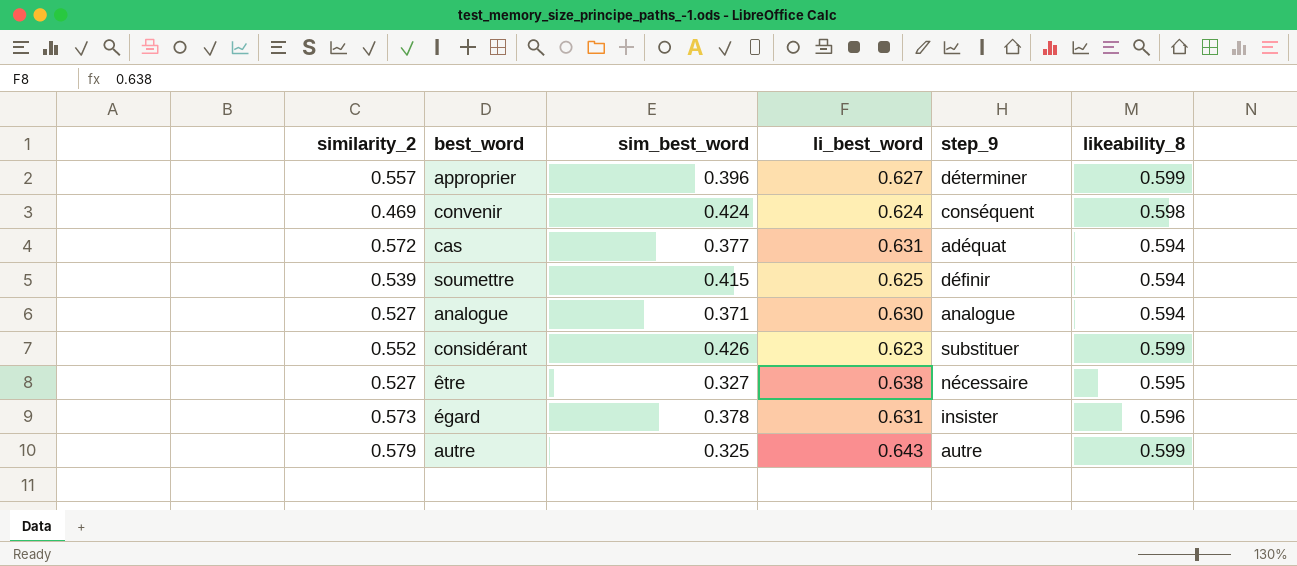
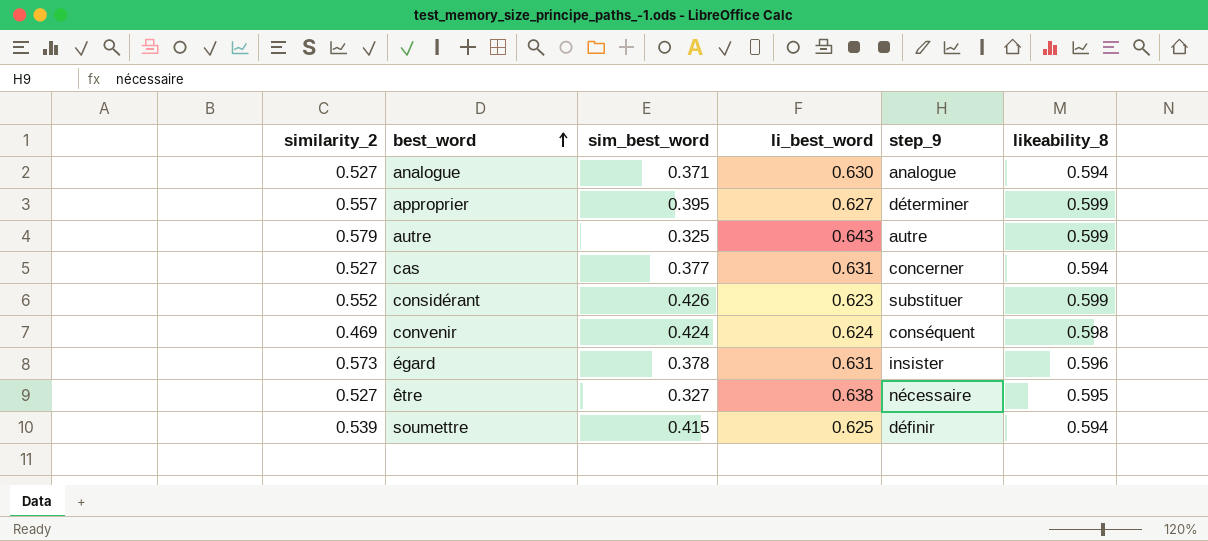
row order: none -> best_word ascending
approprier | sim_best_word: 0.396 -> 0.395
cas | similarity_2: 0.572 -> 0.527
cas | step_9: adéquat -> concerner

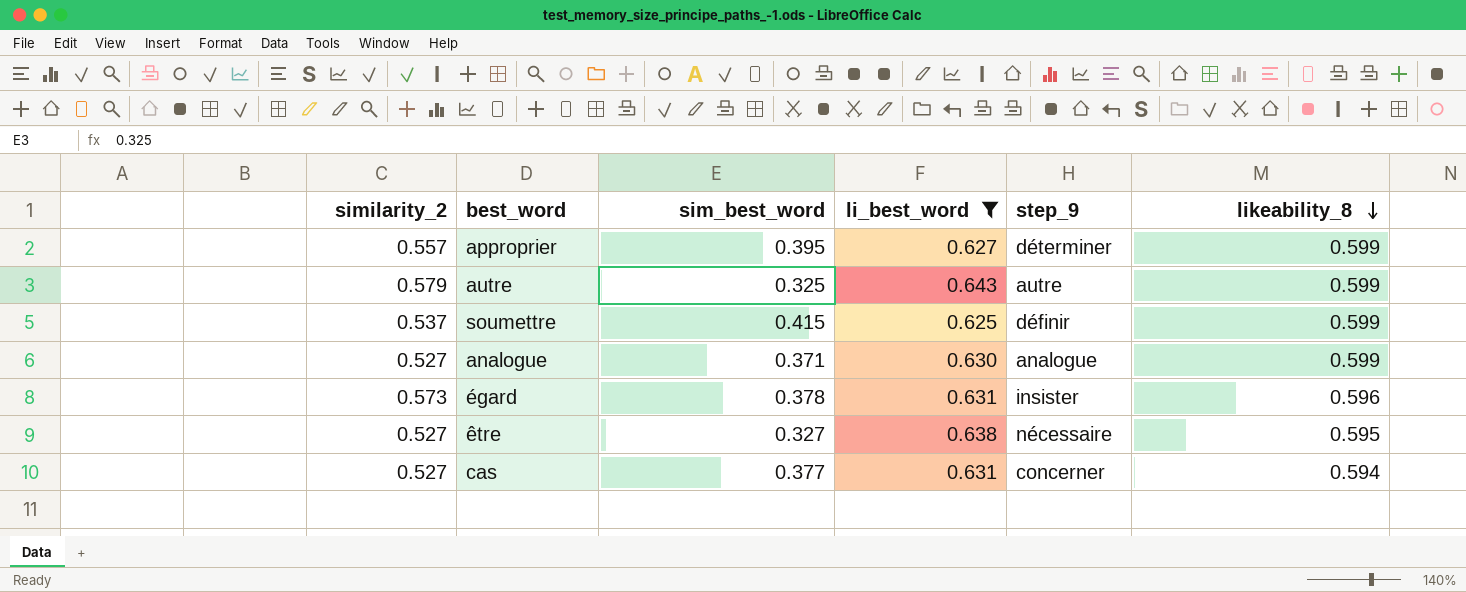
filter: none -> li_best_word >= 0.625
row order: best_word ascending -> likeability_8 descending
soumettre | similarity_2: 0.539 -> 0.537
soumettre | likeability_8: 0.594 -> 0.599
analogue | likeability_8: 0.594 -> 0.599

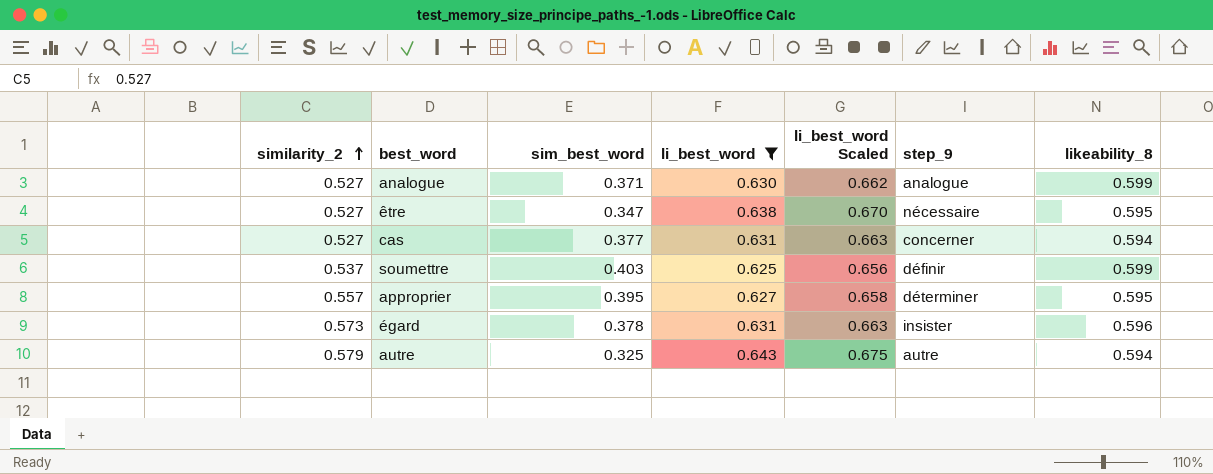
row order: likeability_8 descending -> similarity_2 ascending
column li_best_word Scaled | formula: none -> [li_best_word] * 1.05
être | sim_best_word: 0.327 -> 0.347
soumettre | sim_best_word: 0.415 -> 0.403
approprier | likeability_8: 0.599 -> 0.595
autre | likeability_8: 0.599 -> 0.594

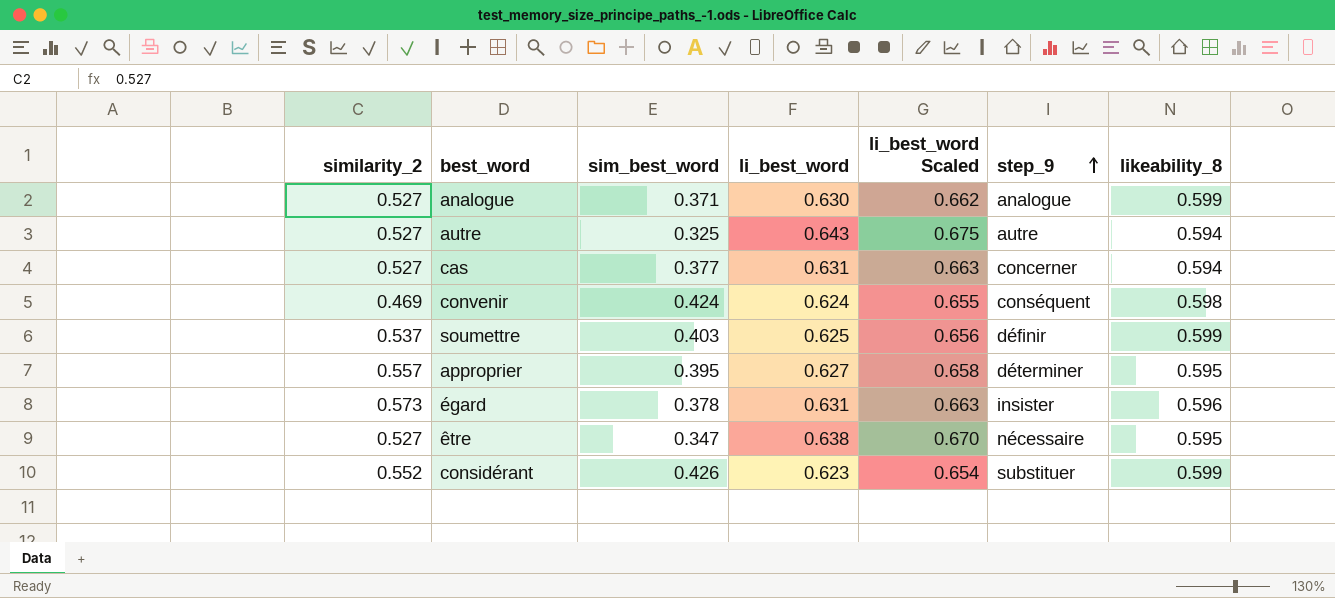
filter: li_best_word >= 0.625 -> none
row order: similarity_2 ascending -> step_9 ascending
autre | similarity_2: 0.579 -> 0.527

